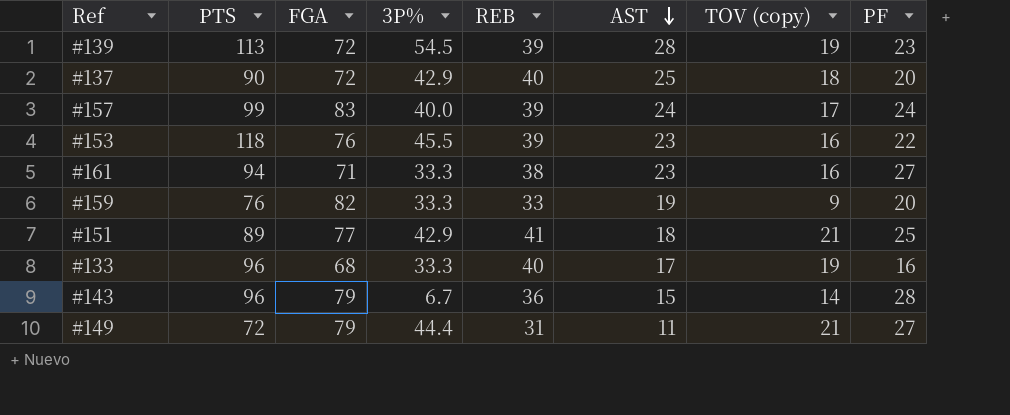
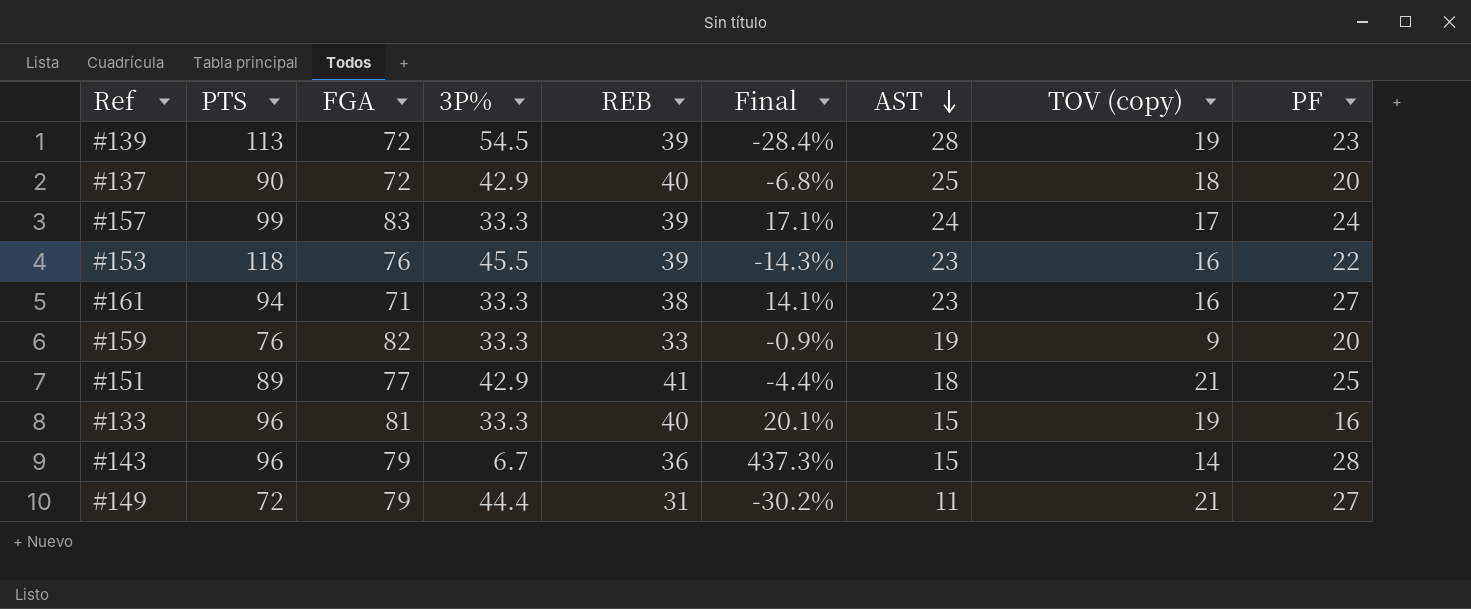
column Final | formula: none -> ([REB] - [3P%]) / [3P%]
#157 | 3P%: 40.0 -> 33.3
#133 | FGA: 68 -> 81
#133 | AST: 17 -> 15

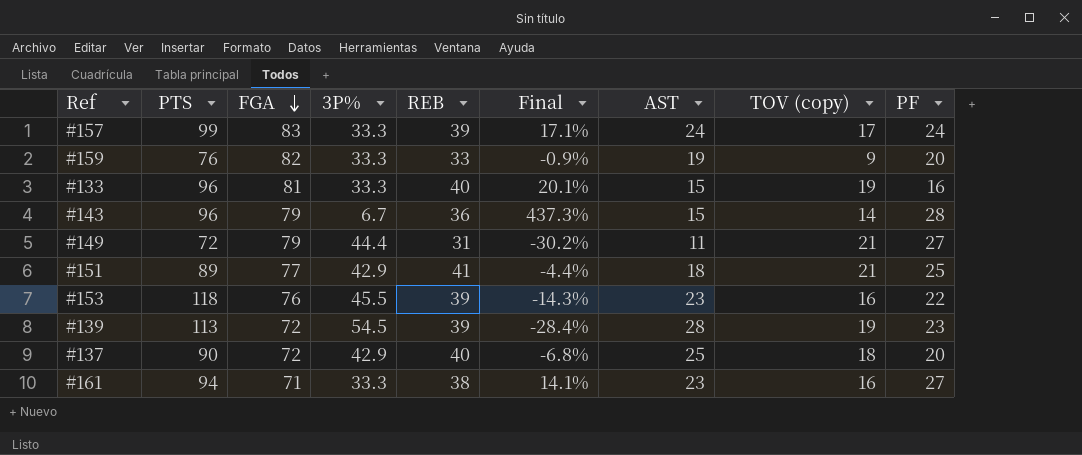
row order: AST descending -> FGA descending

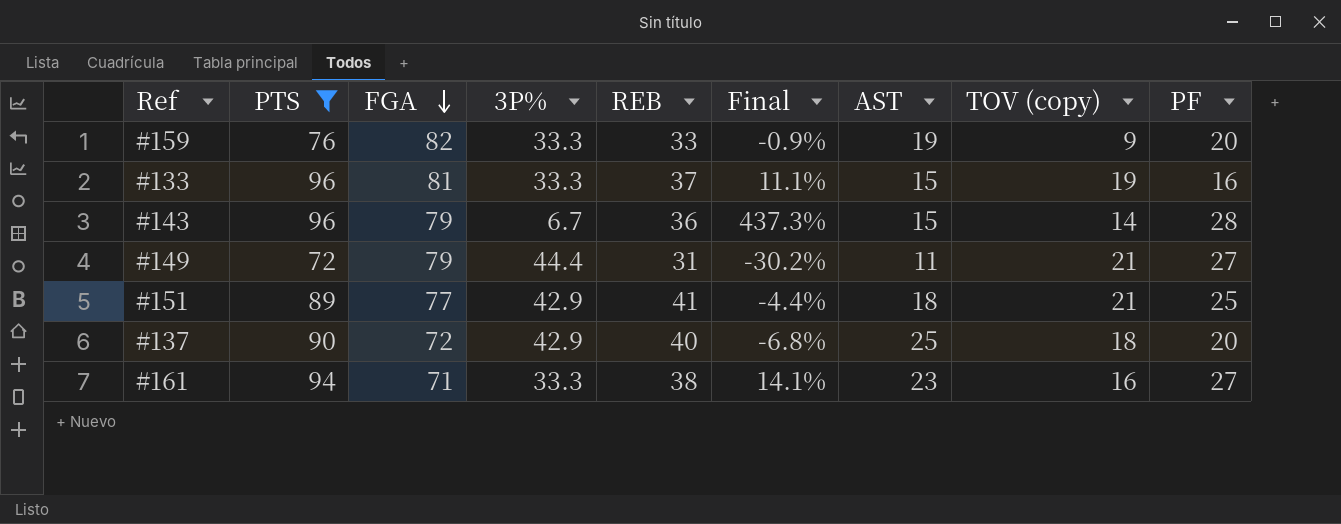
filter: none -> PTS <= 96
#133 | REB: 40 -> 37
#133 | Final: 20.1% -> 11.1%

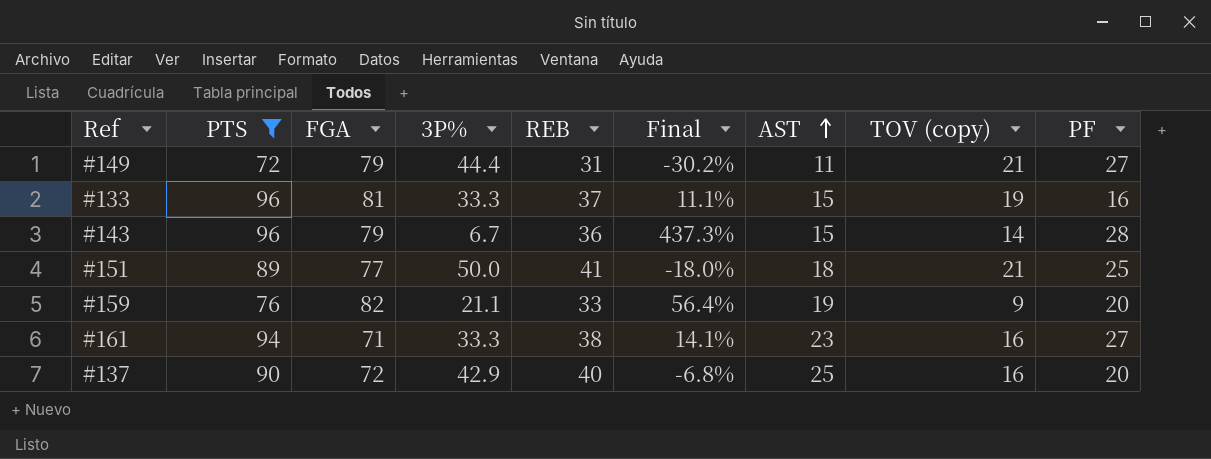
row order: FGA descending -> AST ascending
#151 | 3P%: 42.9 -> 50.0
#151 | Final: -4.4% -> -18.0%
#159 | 3P%: 33.3 -> 21.1
#159 | Final: -0.9% -> 56.4%
#137 | TOV (copy): 18 -> 16

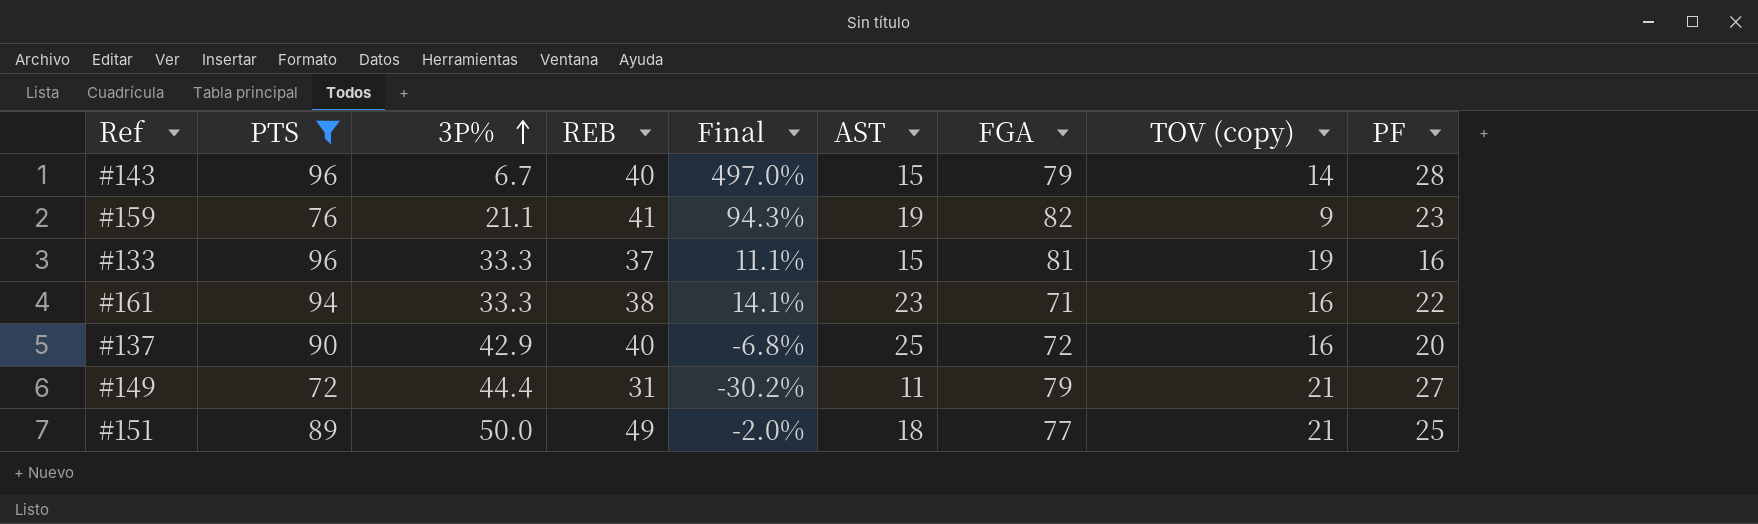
row order: AST ascending -> 3P% ascending
column FGA | position: 3 -> 7
#143 | REB: 36 -> 40
#143 | Final: 437.3% -> 497.0%
#159 | REB: 33 -> 41
#159 | Final: 56.4% -> 94.3%
#159 | PF: 20 -> 23
#161 | PF: 27 -> 22
#151 | REB: 41 -> 49
#151 | Final: -18.0% -> -2.0%

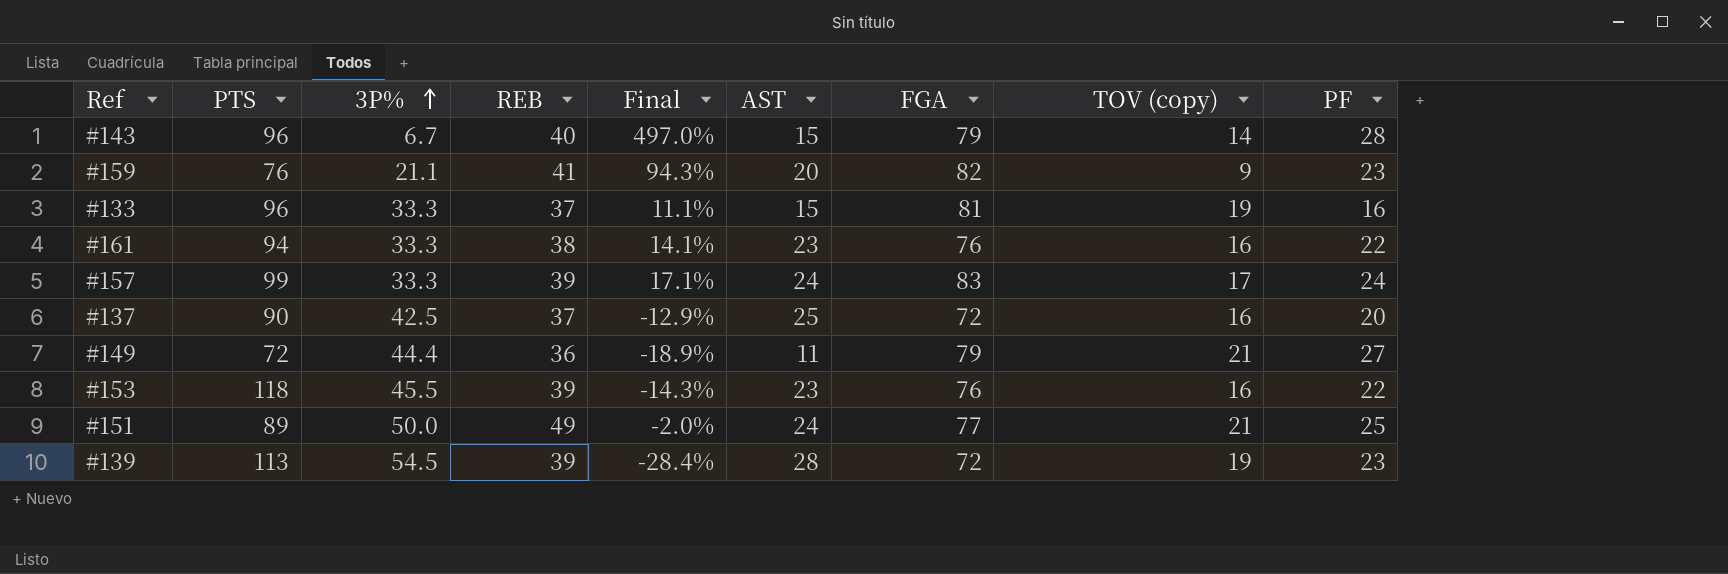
filter: PTS <= 96 -> none
#159 | AST: 19 -> 20
#161 | FGA: 71 -> 76
#137 | 3P%: 42.9 -> 42.5
#137 | REB: 40 -> 37
#137 | Final: -6.8% -> -12.9%
#149 | REB: 31 -> 36
#149 | Final: -30.2% -> -18.9%
#151 | AST: 18 -> 24

